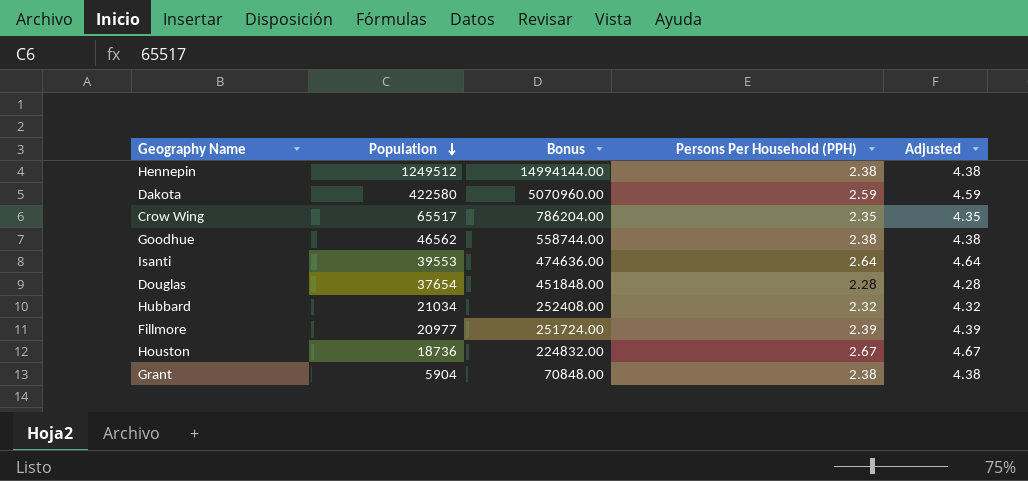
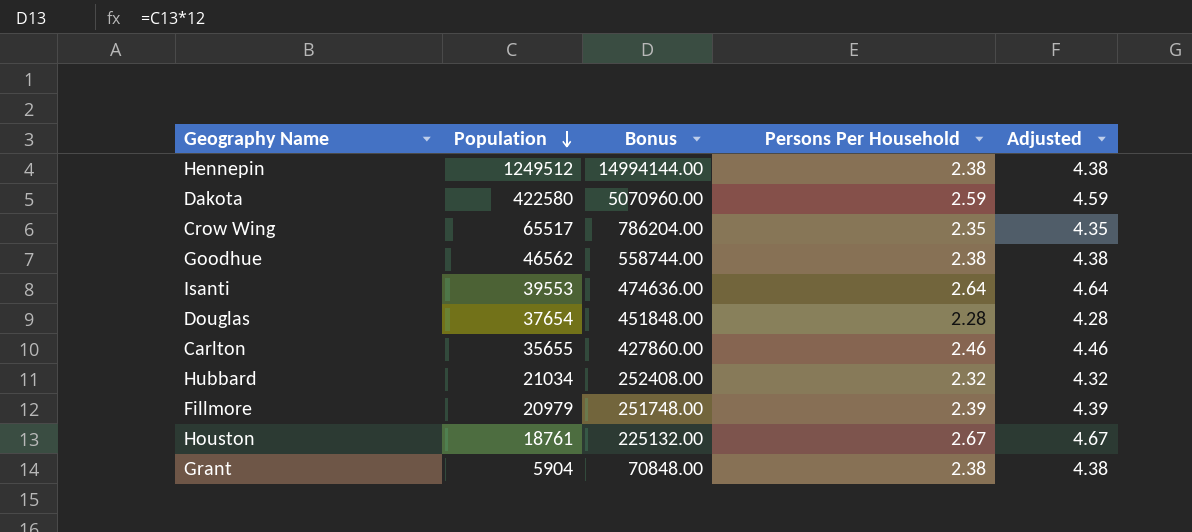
column name: Persons Per Household (PPH) -> Persons Per Household
row Carlton: none -> 35655 | 427860.00 | 2.46 | 4.46
Fillmore | Population: 20977 -> 20979
Fillmore | Bonus: 251724.00 -> 251748.00
Houston | Population: 18736 -> 18761
Houston | Bonus: 224832.00 -> 225132.00

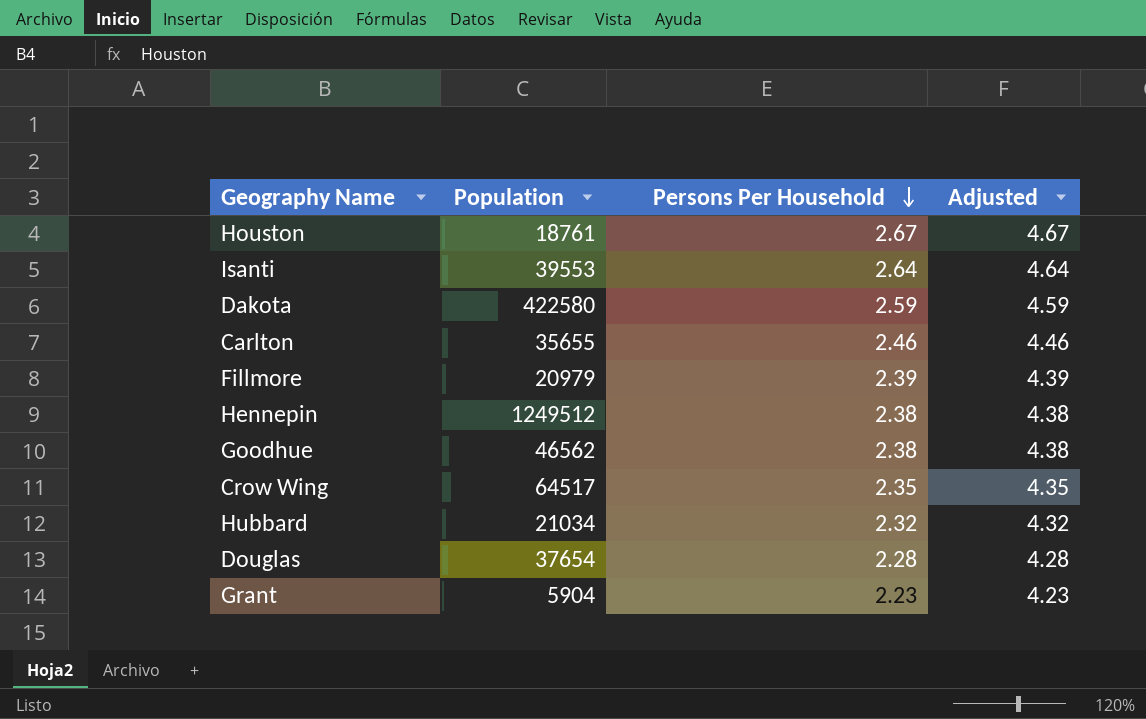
row order: Population descending -> Persons Per Household descending
column Bonus | formula: [Population] * 12 -> none
Crow Wing | Population: 65517 -> 64517
Grant | Persons Per Household: 2.38 -> 2.23
Grant | Adjusted: 4.38 -> 4.23

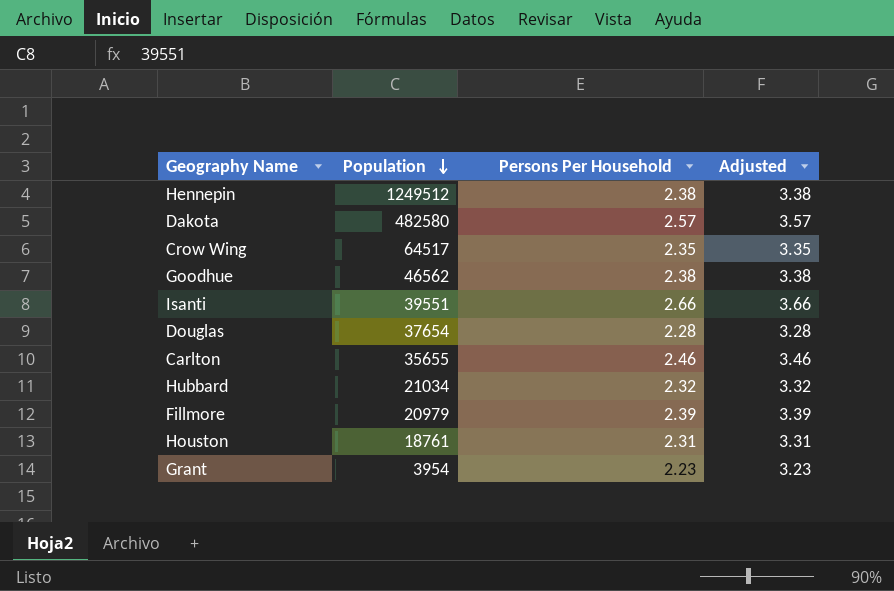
row order: Persons Per Household descending -> Population descending
column Adjusted | formula: [Persons Per Household] + 2 -> [Persons Per Household] + 1
Dakota | Population: 422580 -> 482580
Dakota | Persons Per Household: 2.59 -> 2.57
Isanti | Population: 39553 -> 39551
Isanti | Persons Per Household: 2.64 -> 2.66
Houston | Persons Per Household: 2.67 -> 2.31
Grant | Population: 5904 -> 3954

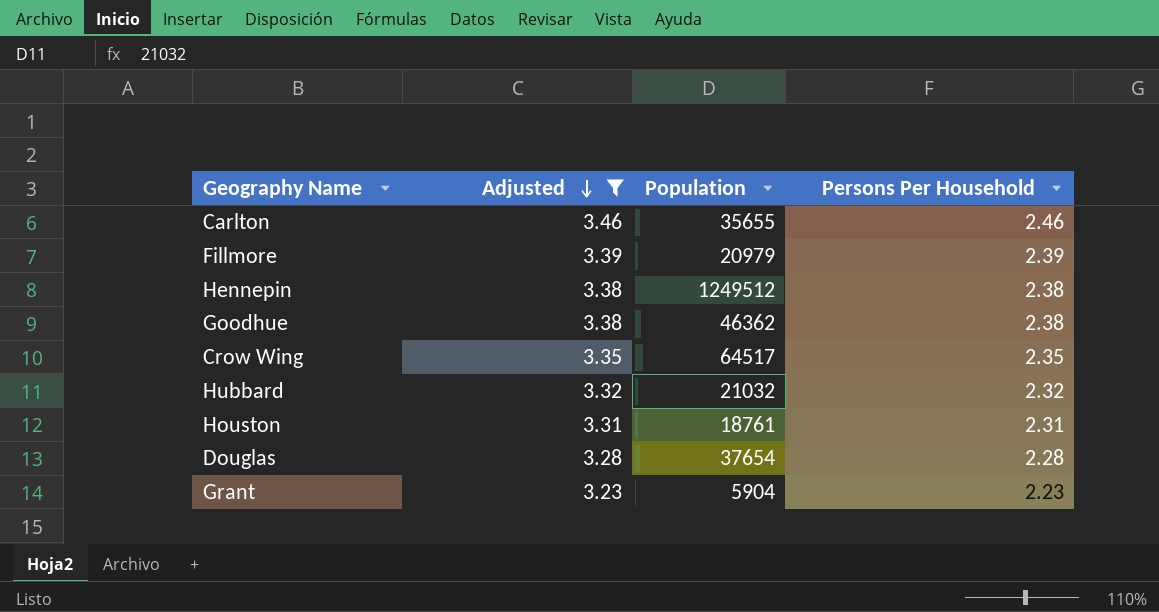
filter: none -> Adjusted <= 3.46
row order: Population descending -> Adjusted descending
column Adjusted | position: 4 -> 2
Goodhue | Population: 46562 -> 46362
Hubbard | Population: 21034 -> 21032
Grant | Population: 3954 -> 5904

